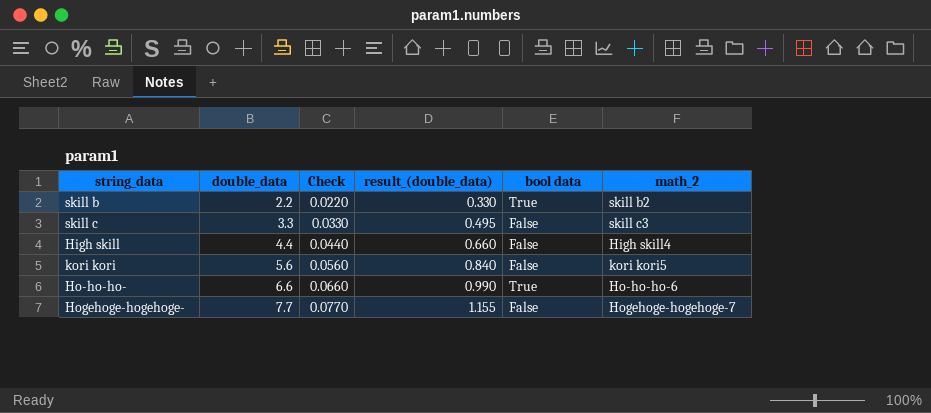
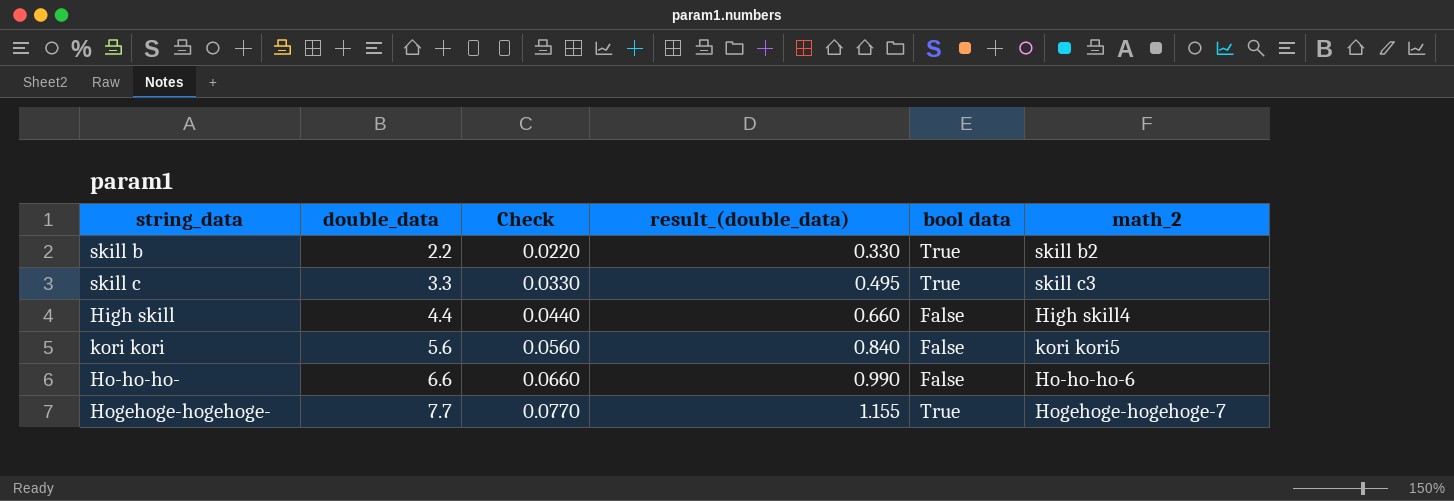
skill c | bool data: False -> True
Ho-ho-ho- | bool data: True -> False
Hogehoge-hogehoge- | bool data: False -> True

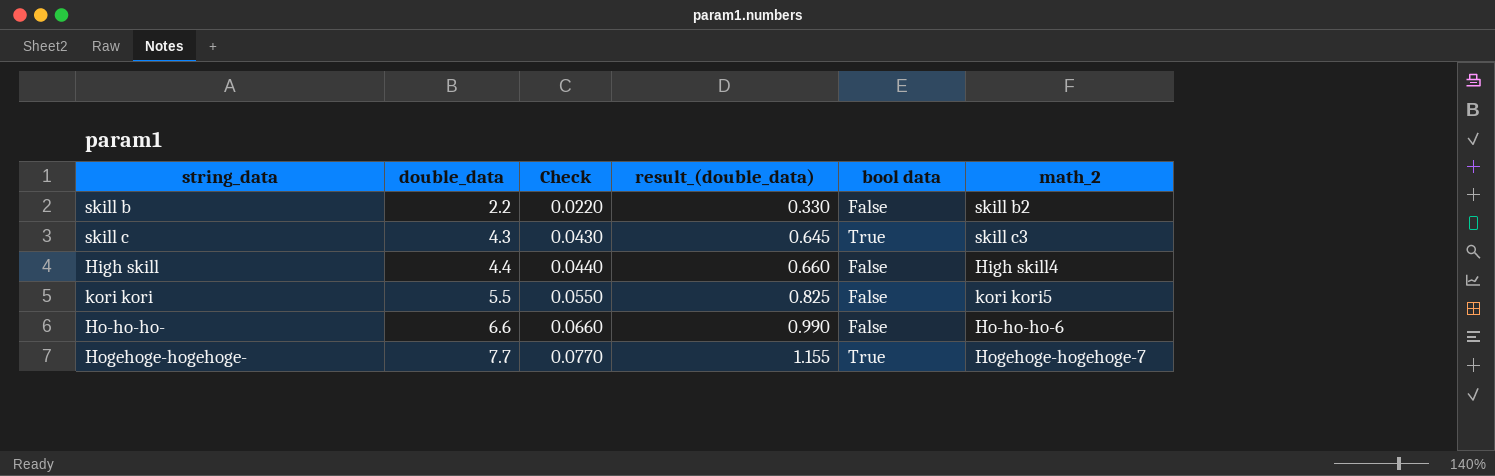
skill b | bool data: True -> False
skill c | double_data: 3.3 -> 4.3
skill c | Check: 0.0330 -> 0.0430
skill c | result_(double_data): 0.495 -> 0.645
kori kori | double_data: 5.6 -> 5.5
kori kori | Check: 0.0560 -> 0.0550
kori kori | result_(double_data): 0.840 -> 0.825

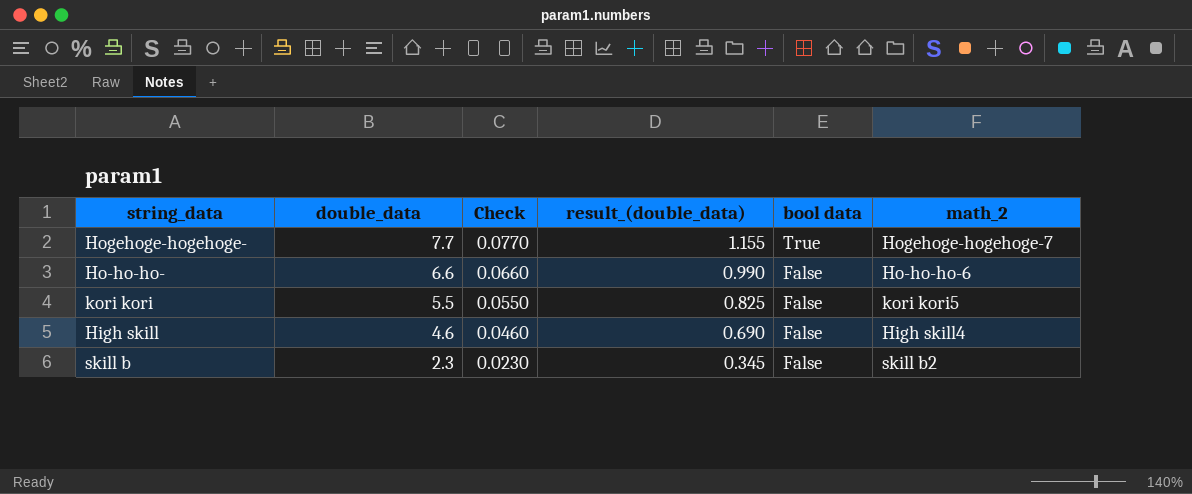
row order: double_data ascending -> double_data descending
row skill c: 4.3 | 0.0430 | 0.645 | True | skill c3 -> none
High skill | double_data: 4.4 -> 4.6
High skill | Check: 0.0440 -> 0.0460
High skill | result_(double_data): 0.660 -> 0.690
skill b | double_data: 2.2 -> 2.3
skill b | Check: 0.0220 -> 0.0230
skill b | result_(double_data): 0.330 -> 0.345

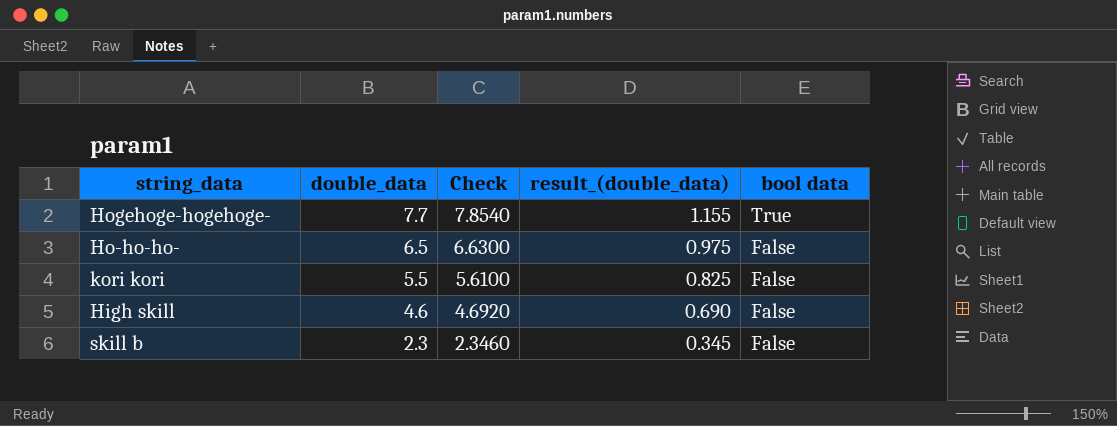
column math_2 | position: 6 -> none
column Check | formula: [double_data] * 0.01 -> [double_data] * 1.02
Ho-ho-ho- | double_data: 6.6 -> 6.5
Ho-ho-ho- | result_(double_data): 0.990 -> 0.975

